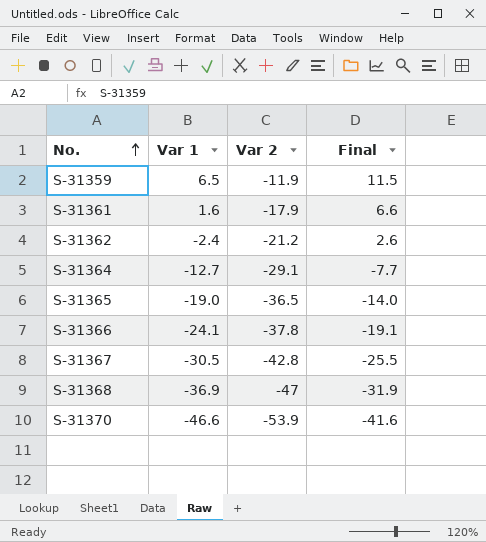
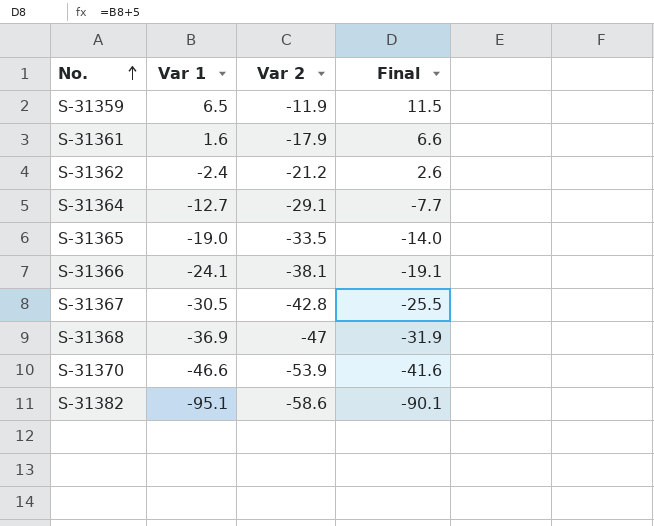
S-31365 | Var 2: -36.5 -> -33.5
S-31366 | Var 2: -37.8 -> -38.1
row S-31382: none -> -95.1 | -58.6 | -90.1

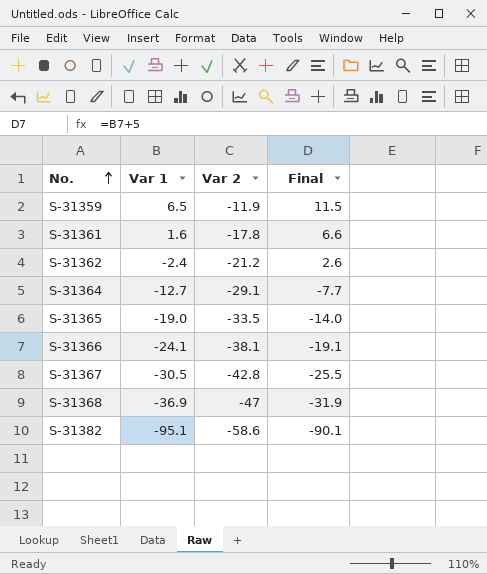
row S-31370: -46.6 | -53.9 | -41.6 -> none
S-31361 | Var 2: -17.9 -> -17.8

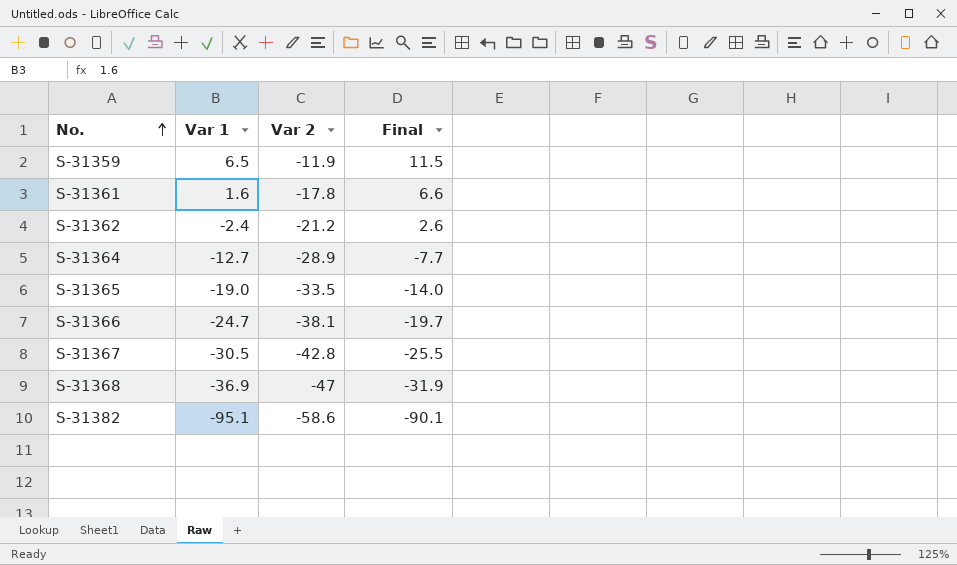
S-31364 | Var 2: -29.1 -> -28.9
S-31366 | Var 1: -24.1 -> -24.7
S-31366 | Final: -19.1 -> -19.7

